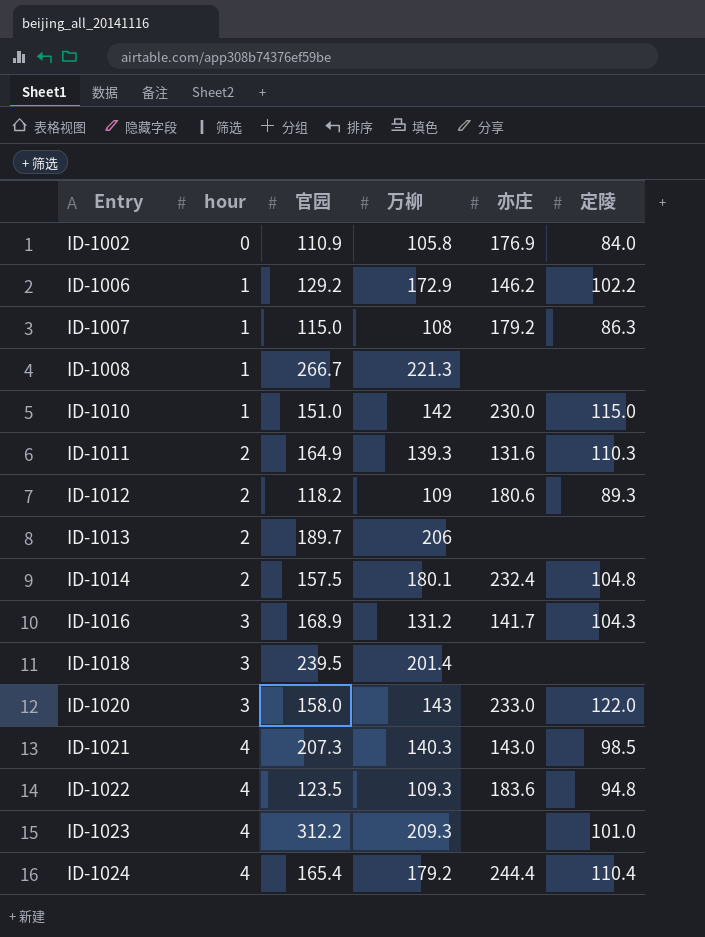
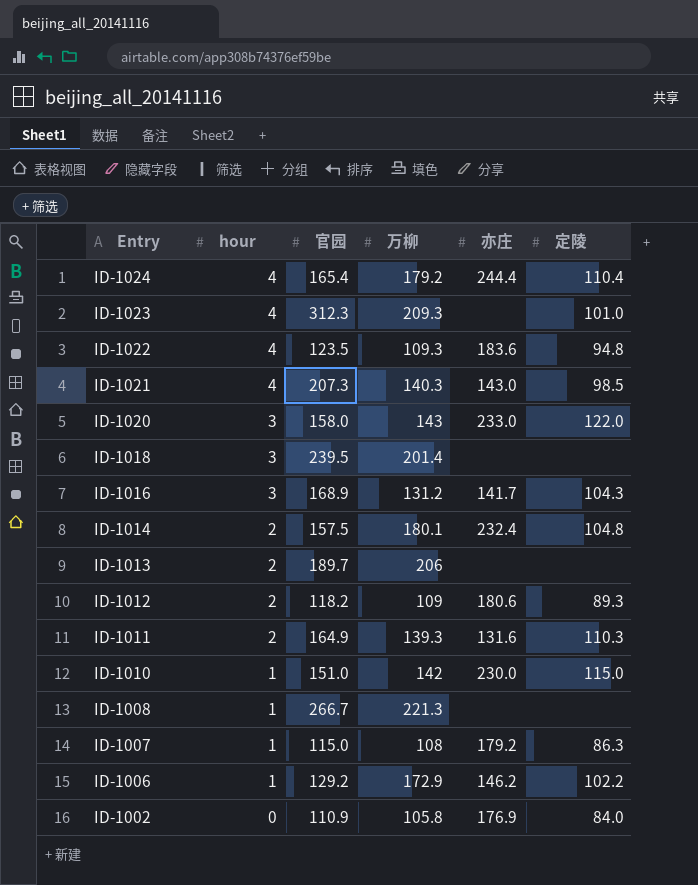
row order: Entry ascending -> Entry descending
ID-1023 | 官园: 312.2 -> 312.3

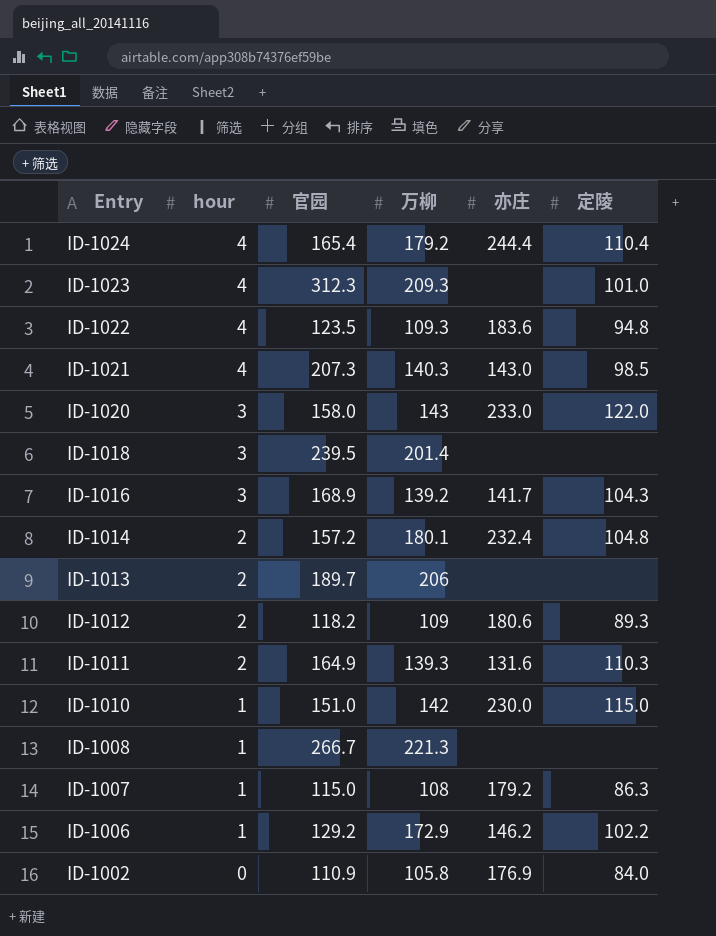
ID-1016 | 万柳: 131.2 -> 139.2
ID-1014 | 官园: 157.5 -> 157.2

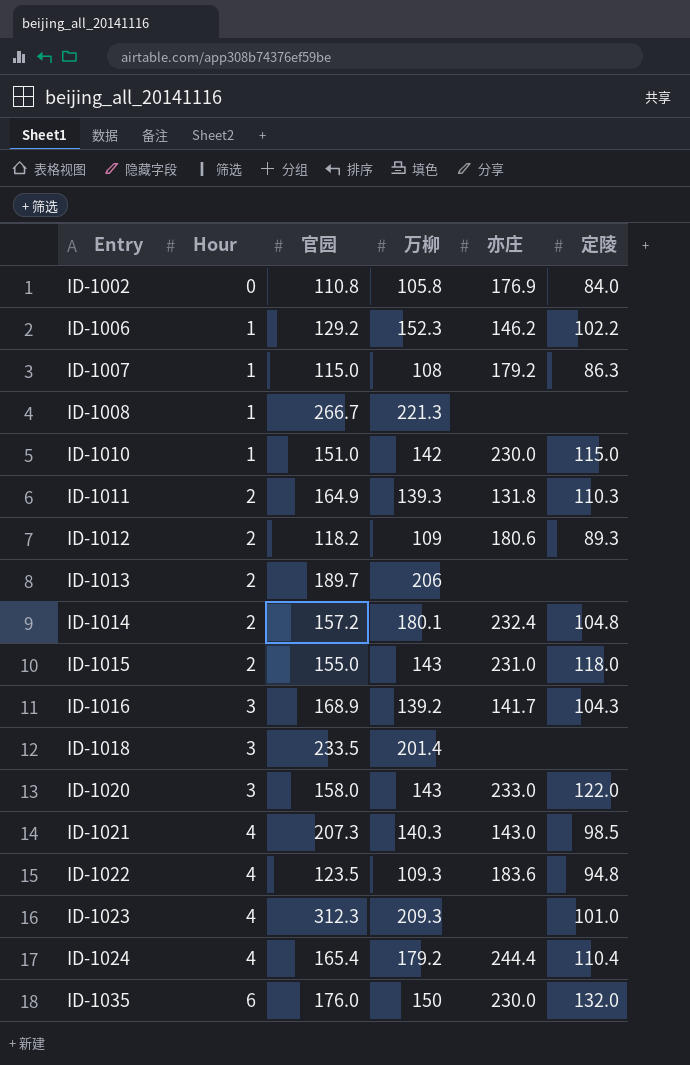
row order: Entry descending -> Entry ascending
column name: hour -> Hour
ID-1002 | 官园: 110.9 -> 110.8
ID-1006 | 万柳: 172.9 -> 152.3
ID-1011 | 亦庄: 131.6 -> 131.8
row ID-1015: none -> 2 | 155.0 | 143 | 231.0 | 118.0
ID-1018 | 官园: 239.5 -> 233.5
row ID-1035: none -> 6 | 176.0 | 150 | 230.0 | 132.0

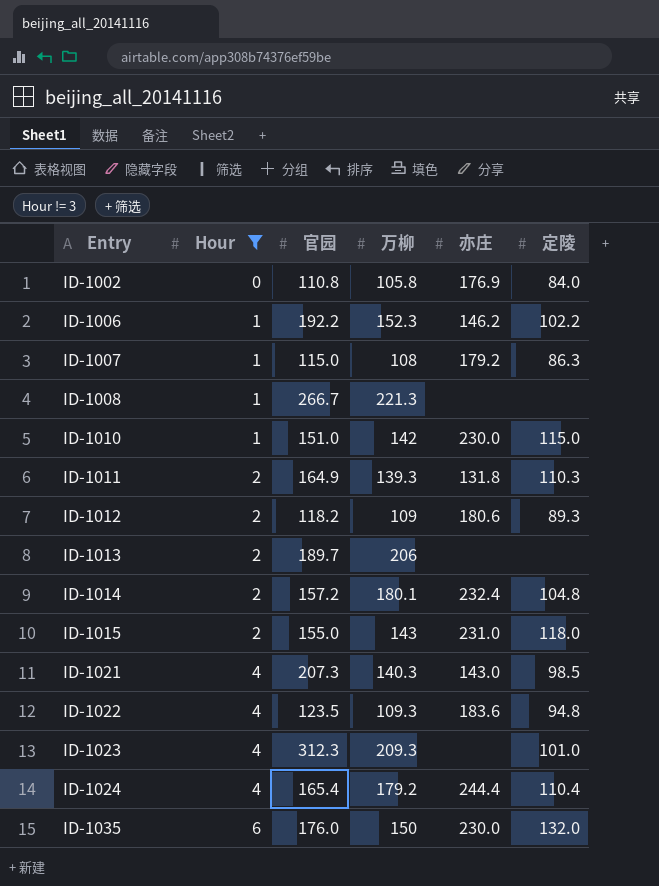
filter: none -> Hour != 3
ID-1006 | 官园: 129.2 -> 192.2

